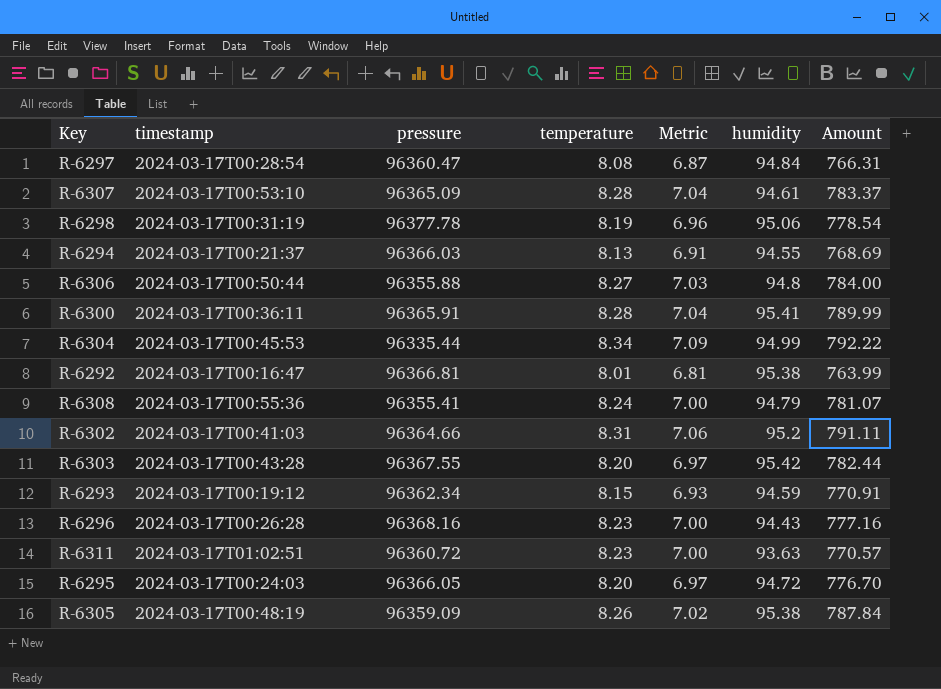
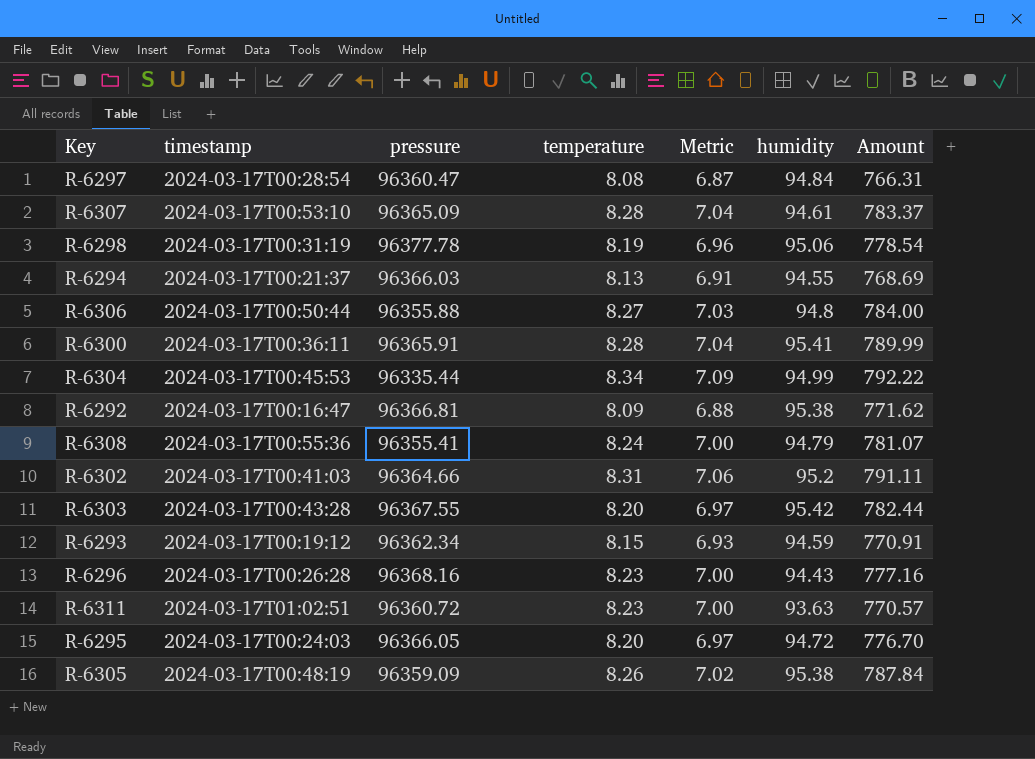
R-6292 | temperature: 8.01 -> 8.09
R-6292 | Metric: 6.81 -> 6.88
R-6292 | Amount: 763.99 -> 771.62

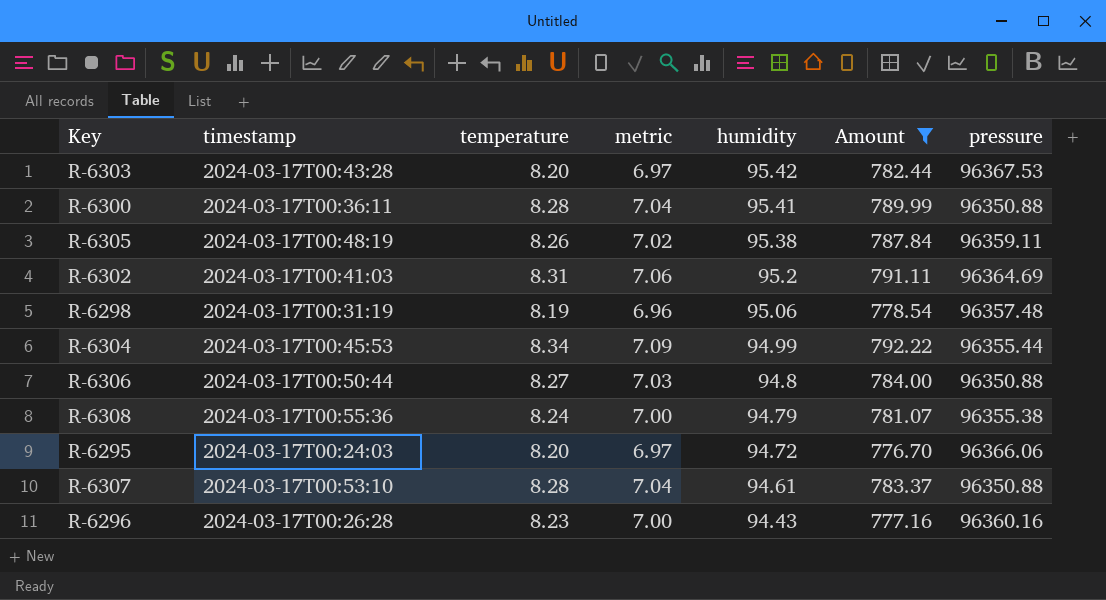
filter: none -> Amount >= 776.70
row order: none -> humidity descending
column name: Metric -> metric
column pressure | position: 3 -> 7
R-6303 | pressure: 96367.55 -> 96367.53
R-6300 | pressure: 96365.91 -> 96350.88
R-6305 | pressure: 96359.09 -> 96359.11
R-6302 | pressure: 96364.66 -> 96364.69
R-6298 | pressure: 96377.78 -> 96357.48
R-6304 | pressure: 96335.44 -> 96355.44
R-6306 | pressure: 96355.88 -> 96350.88
R-6308 | pressure: 96355.41 -> 96355.38
R-6295 | pressure: 96366.05 -> 96366.06
R-6307 | pressure: 96365.09 -> 96350.88
R-6296 | pressure: 96368.16 -> 96360.16

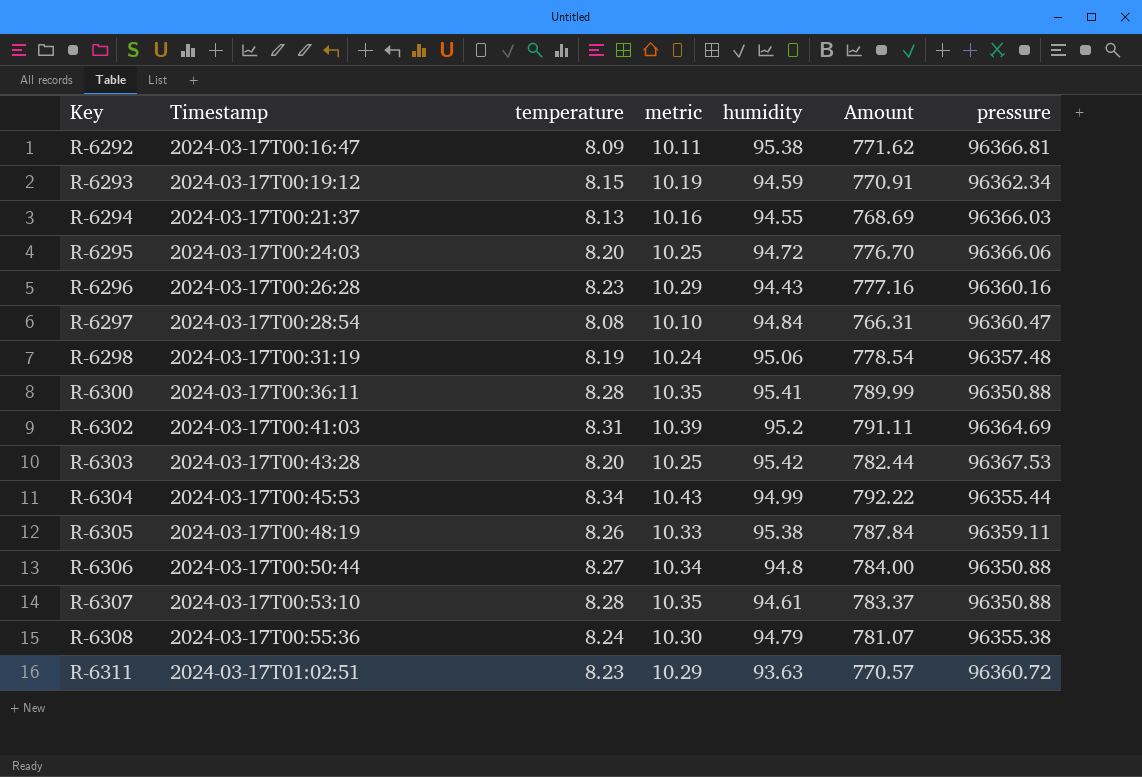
filter: Amount >= 776.70 -> none
row order: humidity descending -> Key ascending
column name: timestamp -> Timestamp
column metric | formula: [temperature] * 0.85 -> [temperature] * 1.25

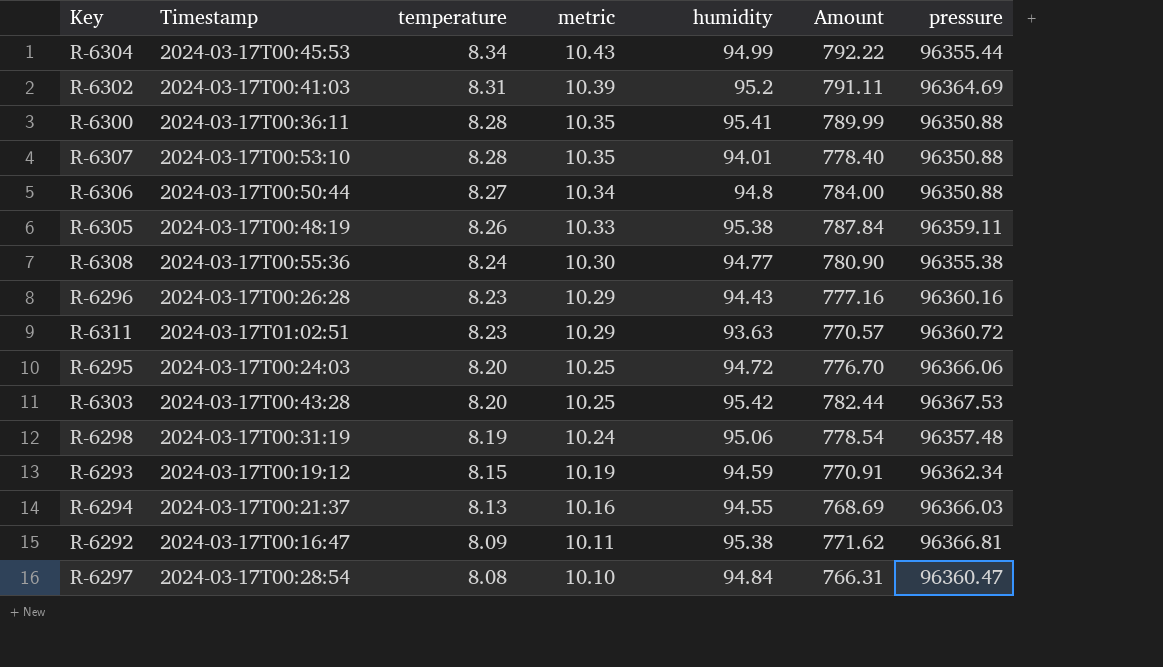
row order: Key ascending -> temperature descending
R-6307 | humidity: 94.61 -> 94.01
R-6307 | Amount: 783.37 -> 778.40
R-6308 | humidity: 94.79 -> 94.77
R-6308 | Amount: 781.07 -> 780.90

